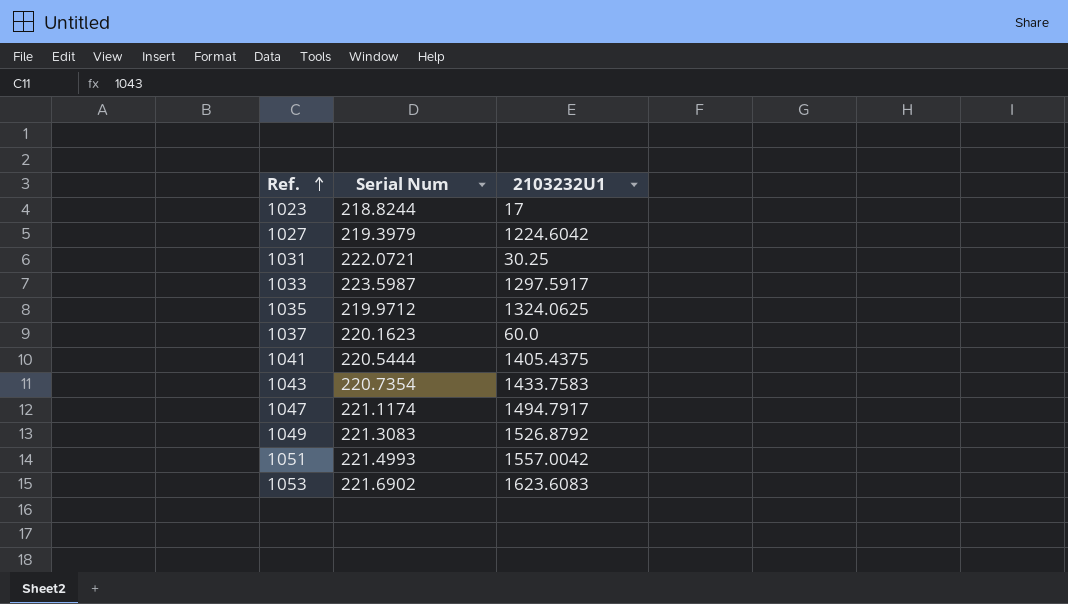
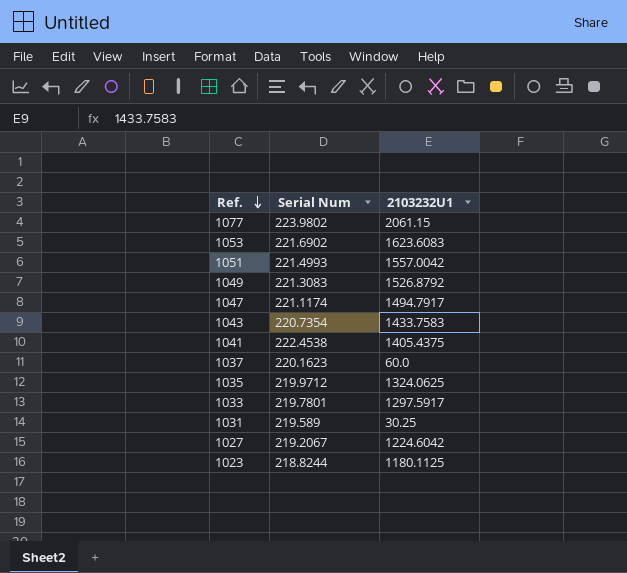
row order: Ref. ascending -> Ref. descending
row 1077: none -> 223.9802 | 2061.15
1041 | Serial Num: 220.5444 -> 222.4538
1033 | Serial Num: 223.5987 -> 219.7801
1031 | Serial Num: 222.0721 -> 219.589
1027 | Serial Num: 219.3979 -> 219.2067
1023 | 2103232U1: 17 -> 1180.1125

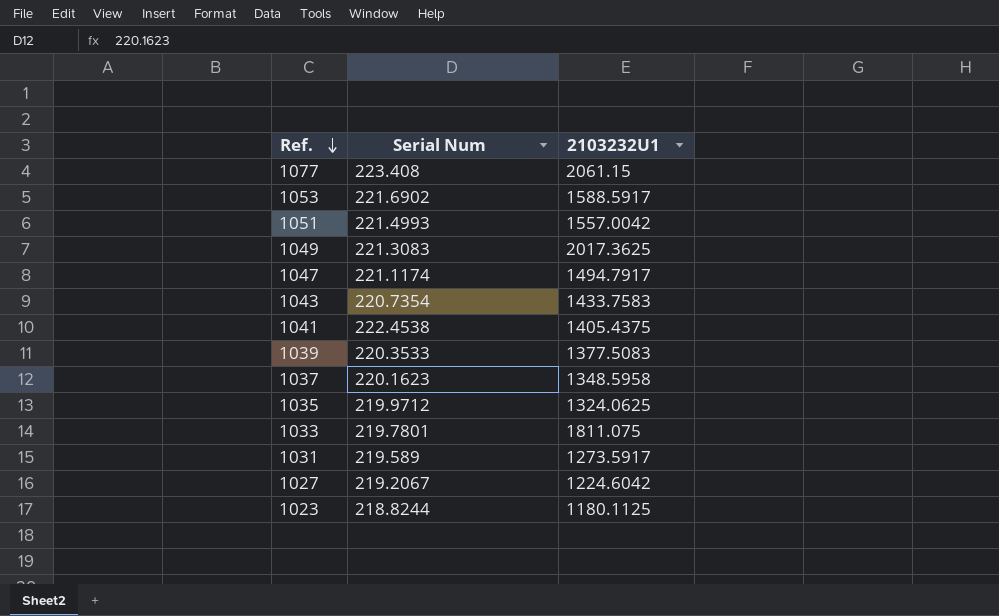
1077 | Serial Num: 223.9802 -> 223.408
1053 | 2103232U1: 1623.6083 -> 1588.5917
1049 | 2103232U1: 1526.8792 -> 2017.3625
row 1039: none -> 220.3533 | 1377.5083
1037 | 2103232U1: 60.0 -> 1348.5958
1033 | 2103232U1: 1297.5917 -> 1811.075
1031 | 2103232U1: 30.25 -> 1273.5917

